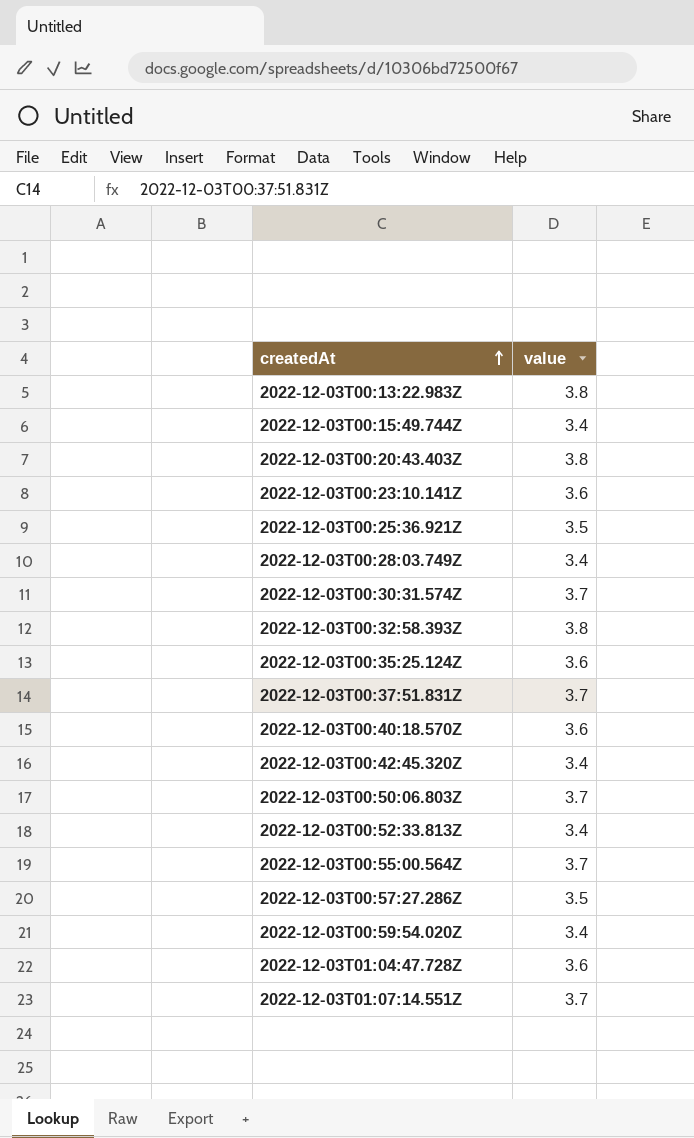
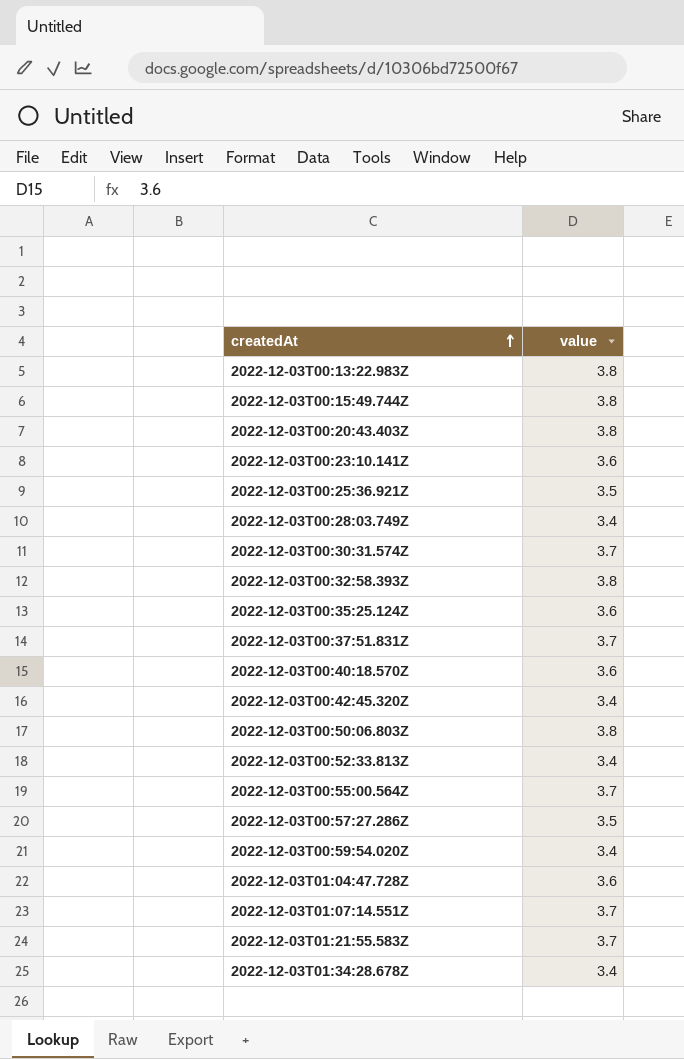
2022-12-03T00:15:49.744Z | value: 3.4 -> 3.8
2022-12-03T00:50:06.803Z | value: 3.7 -> 3.8
row 2022-12-03T01:21:55.583Z: none -> 3.7
row 2022-12-03T01:34:28.678Z: none -> 3.4

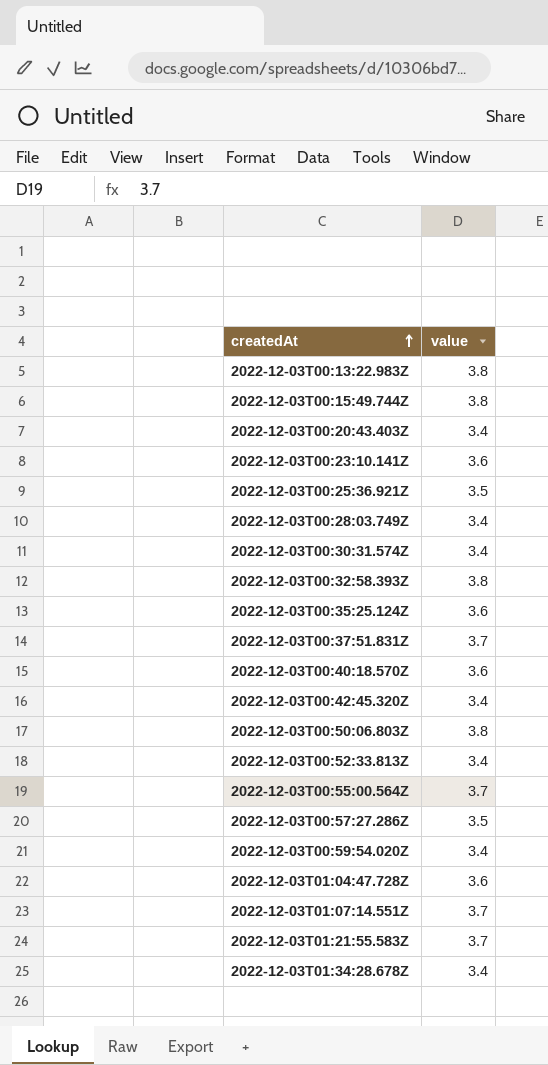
2022-12-03T00:20:43.403Z | value: 3.8 -> 3.4
2022-12-03T00:30:31.574Z | value: 3.7 -> 3.4

